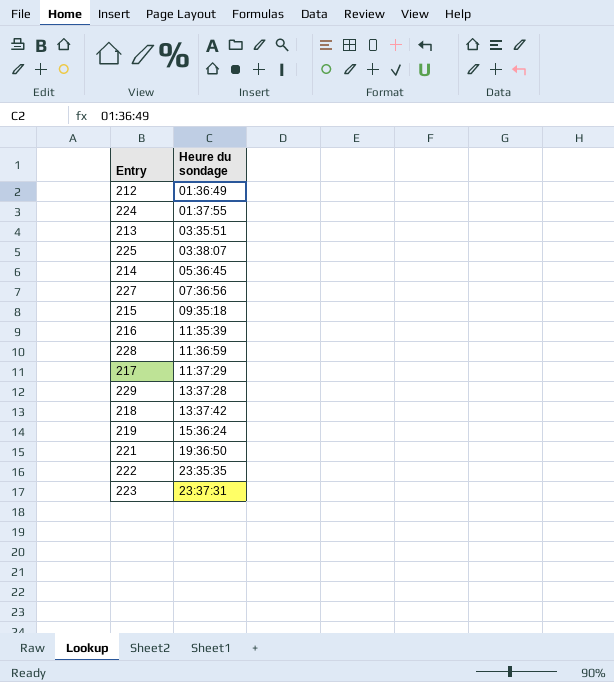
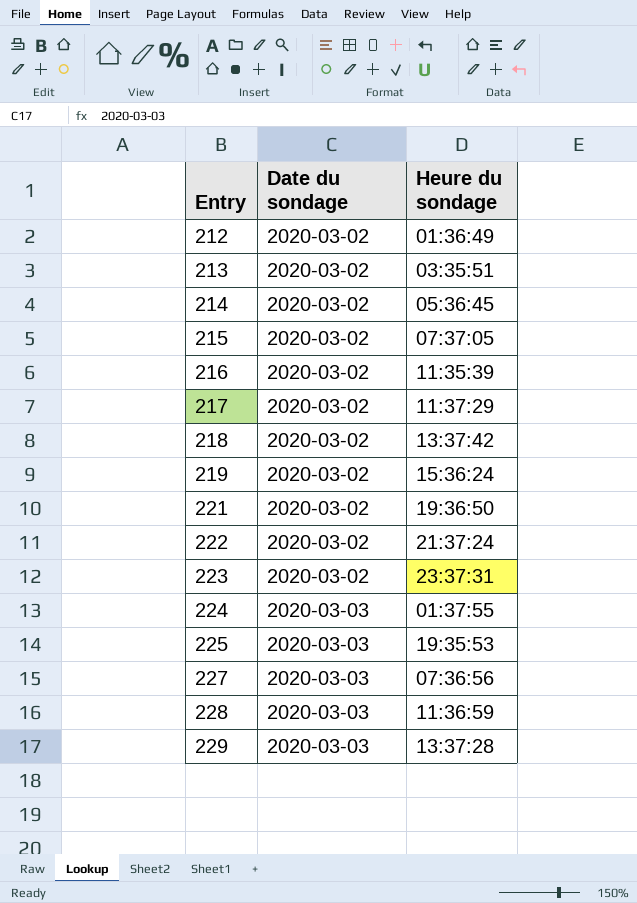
row order: Heure du sondage ascending -> Entry ascending
column Date du sondage | position: none -> 2
215 | Heure du sondage: 09:35:18 -> 07:37:05
222 | Heure du sondage: 23:35:35 -> 21:37:24
225 | Heure du sondage: 03:38:07 -> 19:35:53

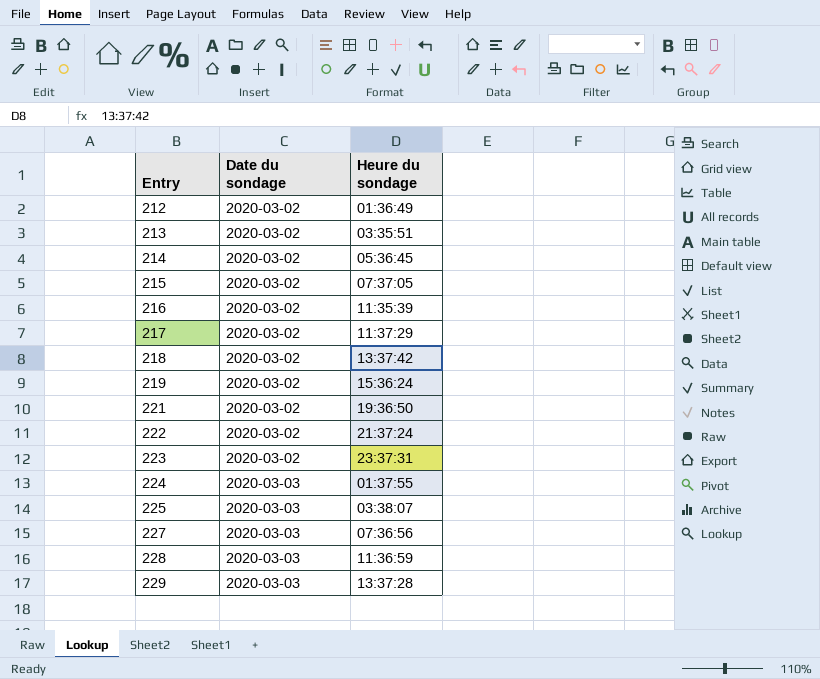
225 | Heure du sondage: 19:35:53 -> 03:38:07

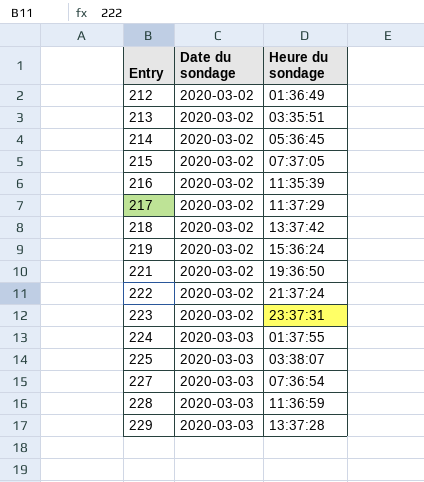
227 | Heure du sondage: 07:36:56 -> 07:36:54

